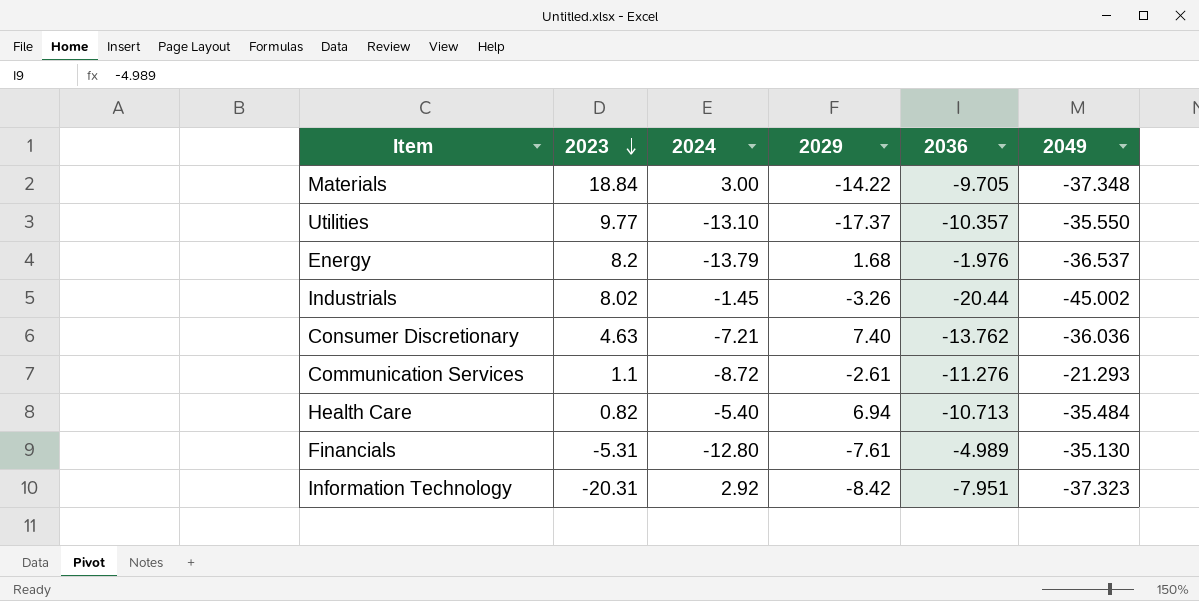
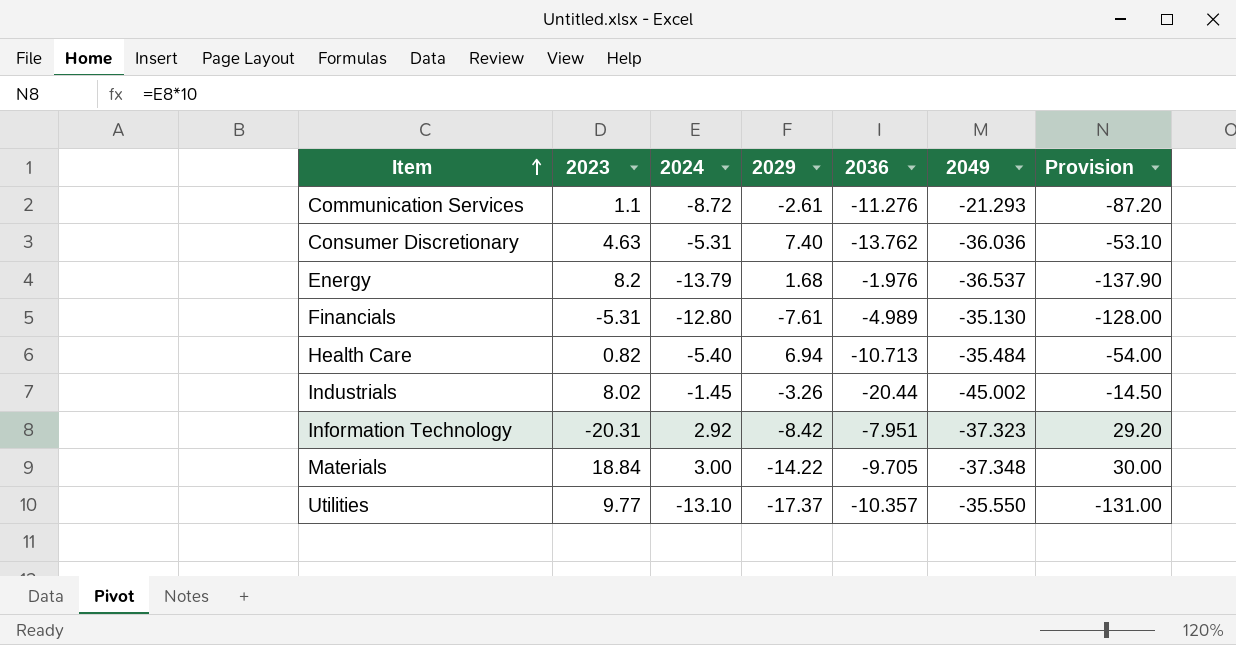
row order: 2023 descending -> Item ascending
column Provision | formula: none -> [2024] * 10
Consumer Discretionary | 2024: -7.21 -> -5.31

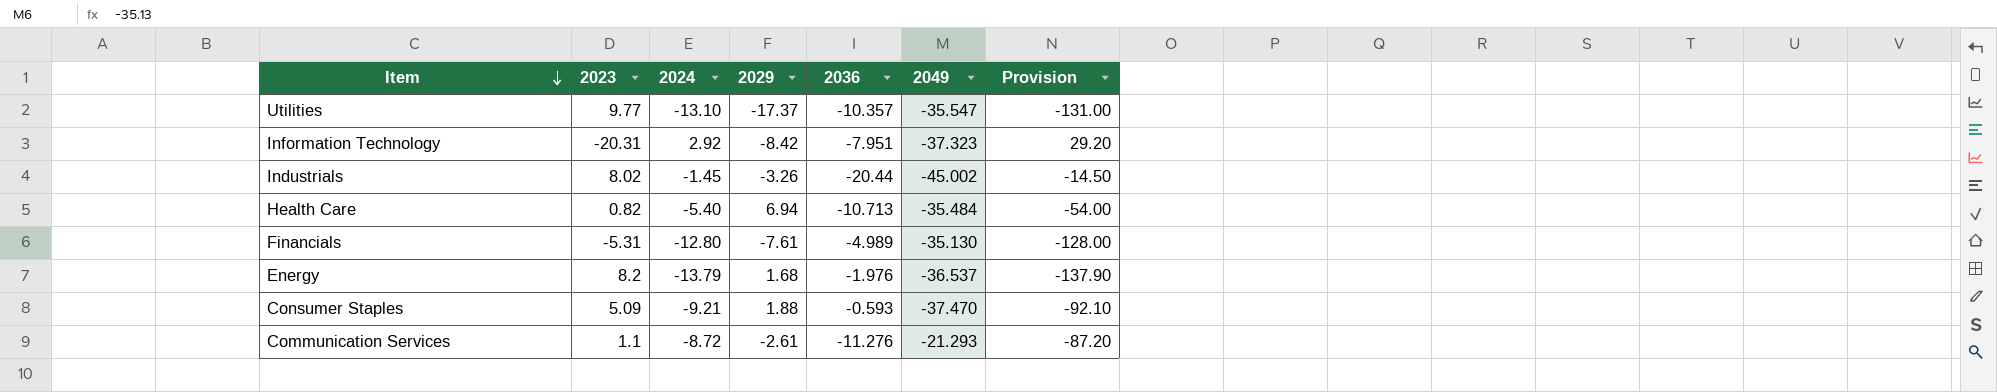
row order: Item ascending -> Item descending
row Consumer Discretionary: 4.63 | -5.31 | 7.40 | -13.762 | -36.036 | -53.10 -> none
row Materials: 18.84 | 3.00 | -14.22 | -9.705 | -37.348 | 30.00 -> none
Utilities | 2049: -35.550 -> -35.547
row Consumer Staples: none -> 5.09 | -9.21 | 1.88 | -0.593 | -37.470 | -92.10

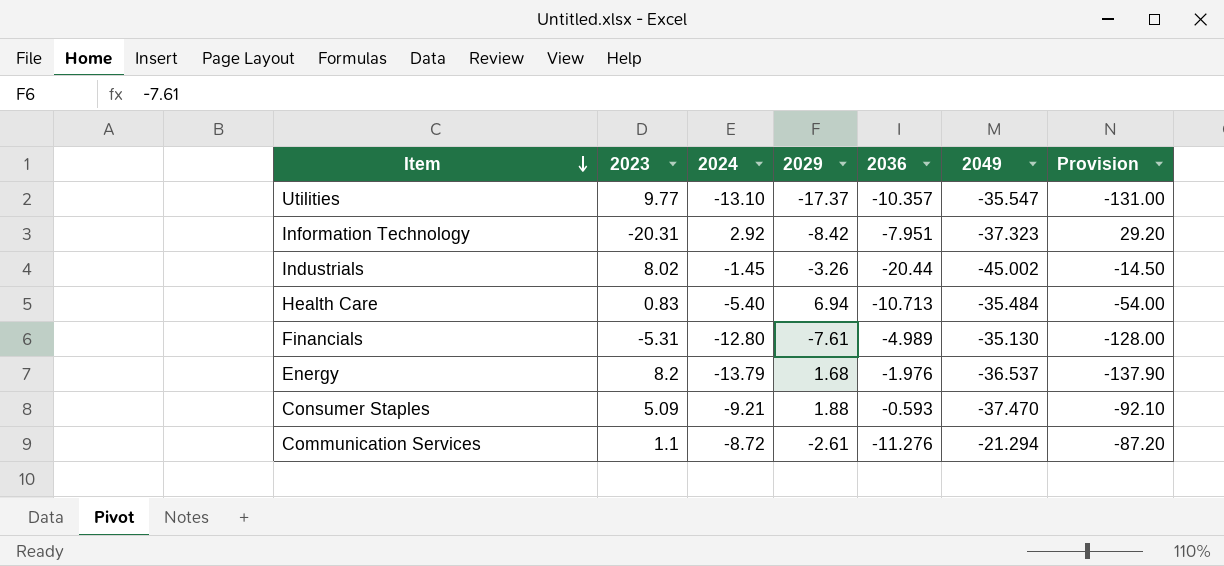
Health Care | 2023: 0.82 -> 0.83
Communication Services | 2049: -21.293 -> -21.294

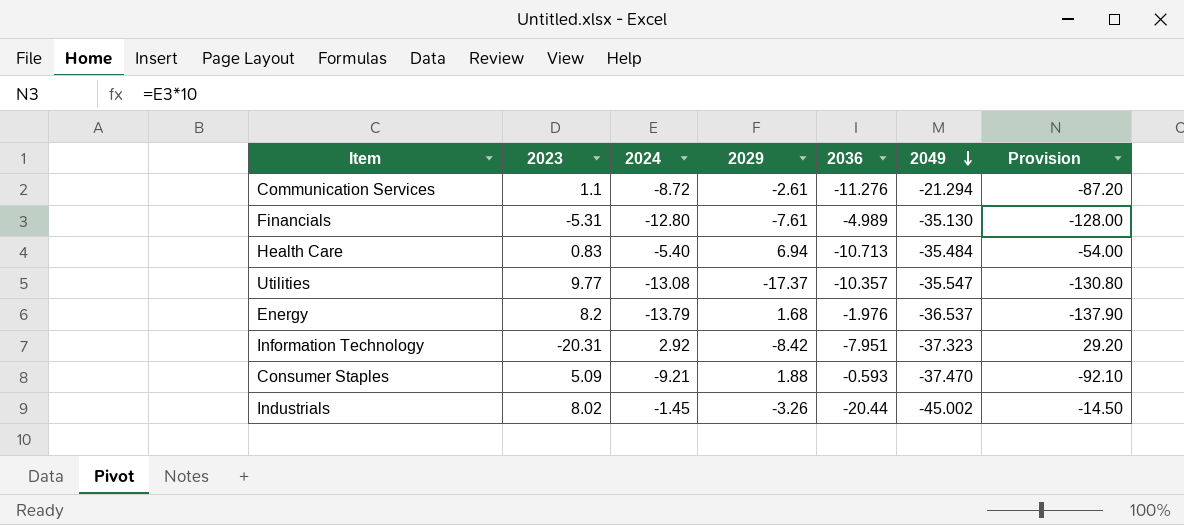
row order: Item descending -> 2049 descending
Utilities | 2024: -13.10 -> -13.08
Utilities | Provision: -131.00 -> -130.80

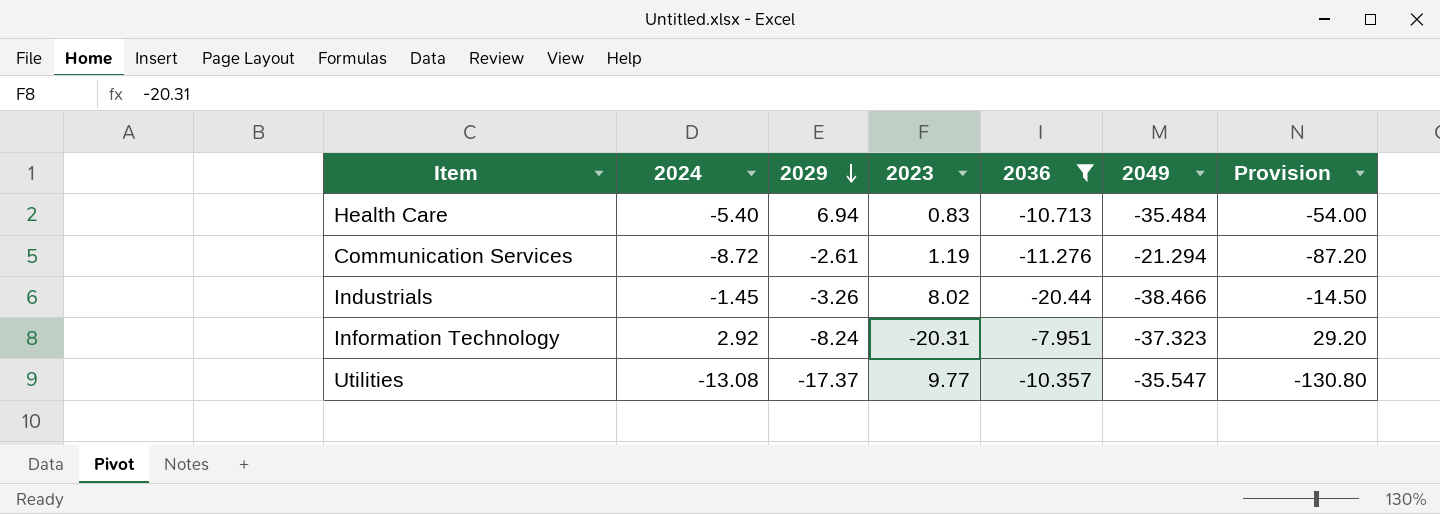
filter: none -> 2036 <= -7.951
row order: 2049 descending -> 2029 descending
column 2023 | position: 2 -> 4
Communication Services | 2023: 1.1 -> 1.19
Industrials | 2049: -45.002 -> -38.466
Information Technology | 2029: -8.42 -> -8.24

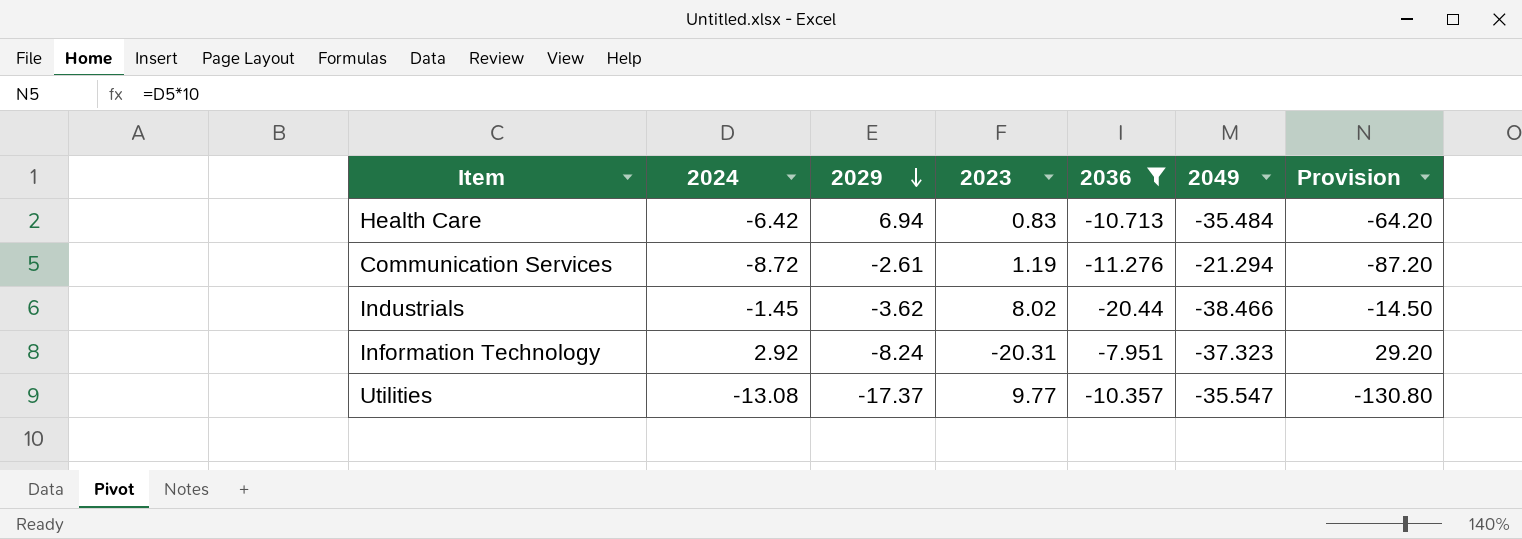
Health Care | 2024: -5.40 -> -6.42
Health Care | Provision: -54.00 -> -64.20
Industrials | 2029: -3.26 -> -3.62

